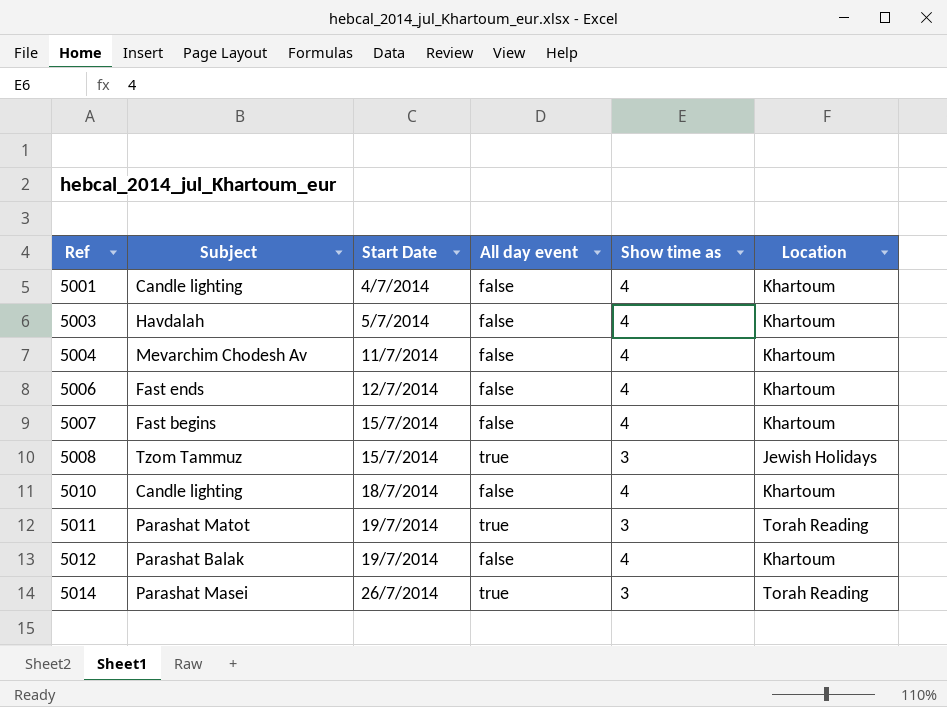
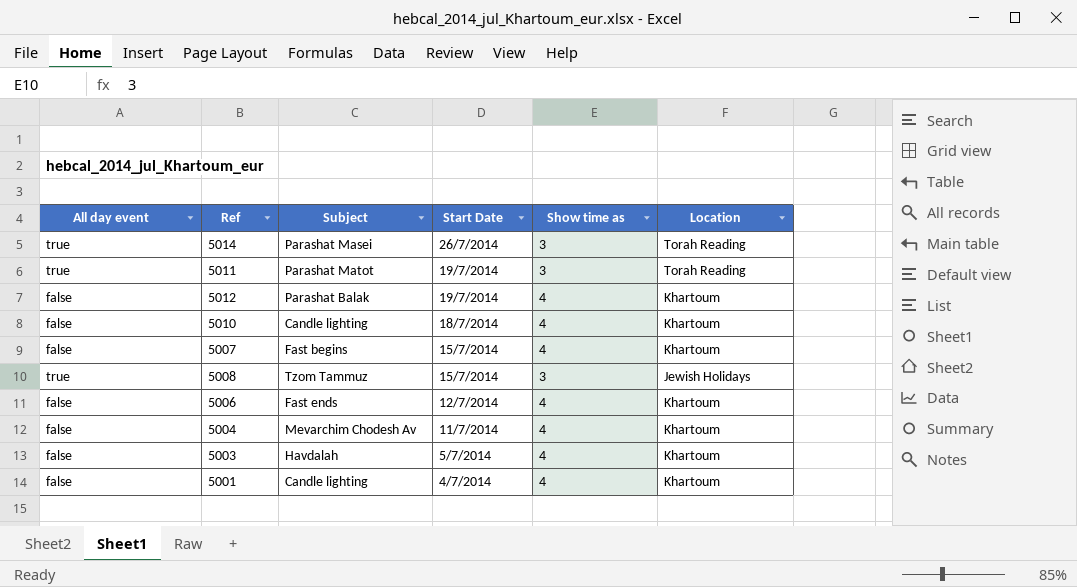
row order: Ref ascending -> Start Date descending
column All day event | position: 4 -> 1

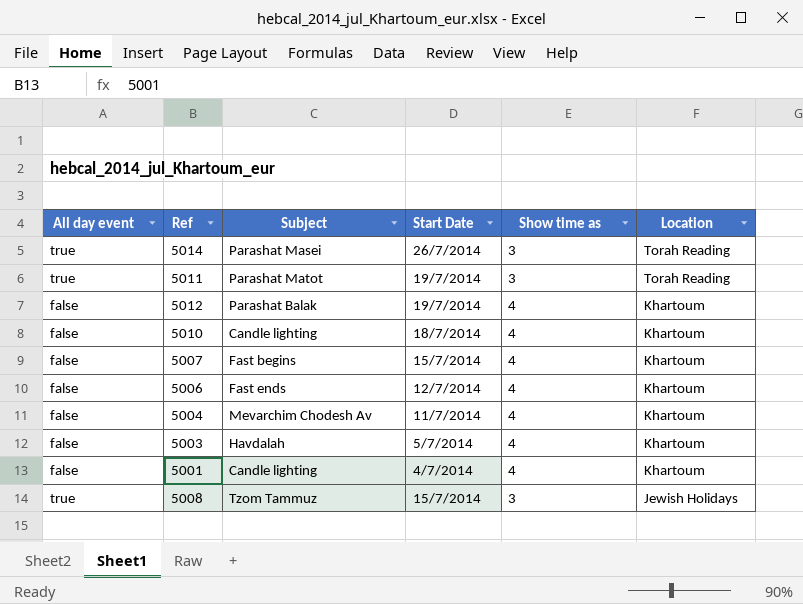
row order: Start Date descending -> Location descending

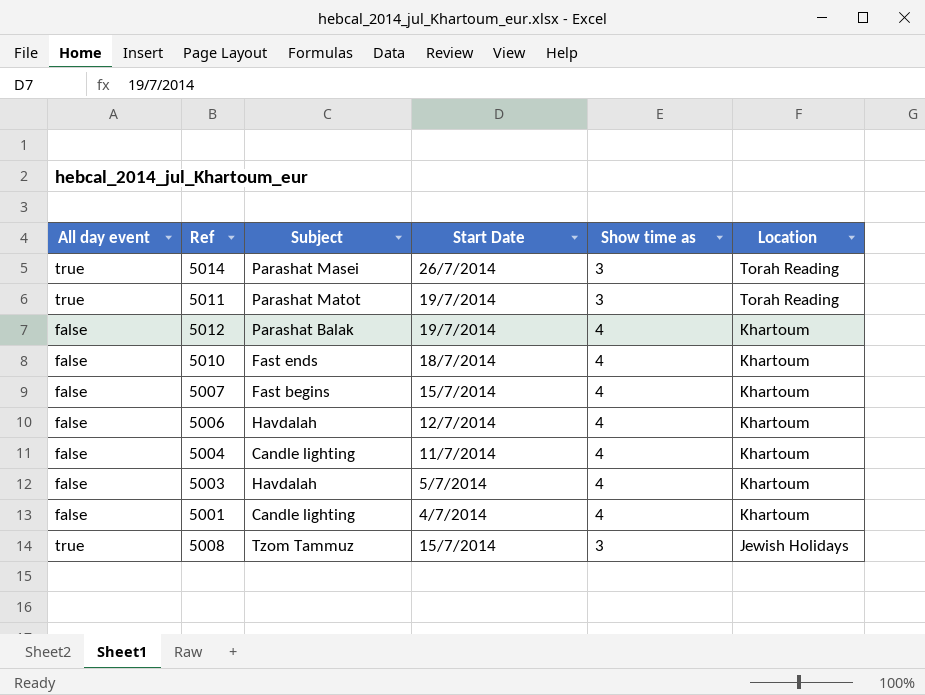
5010 | Subject: Candle lighting -> Fast ends
5006 | Subject: Fast ends -> Havdalah
5004 | Subject: Mevarchim Chodesh Av -> Candle lighting

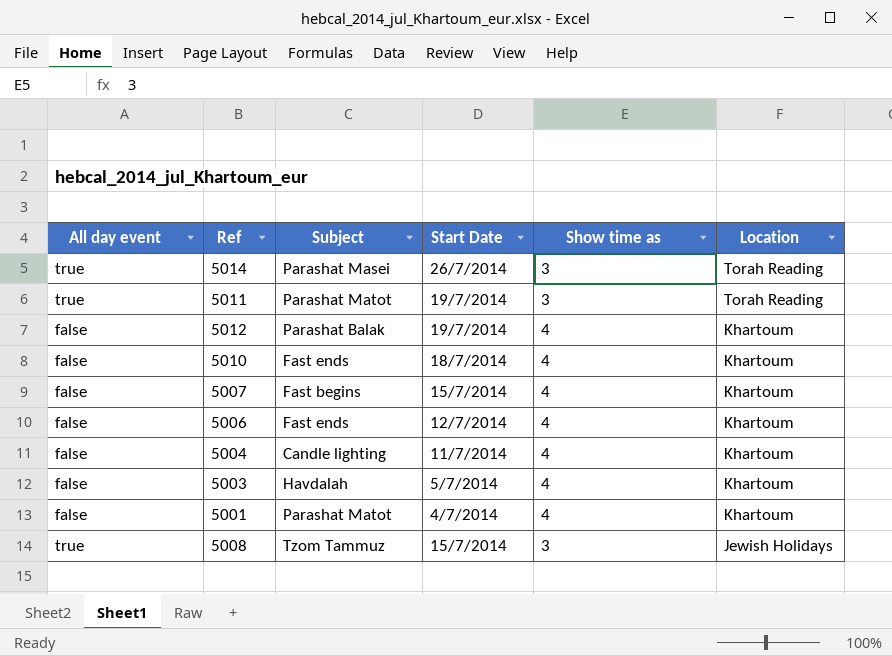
5006 | Subject: Havdalah -> Fast ends
5001 | Subject: Candle lighting -> Parashat Matot

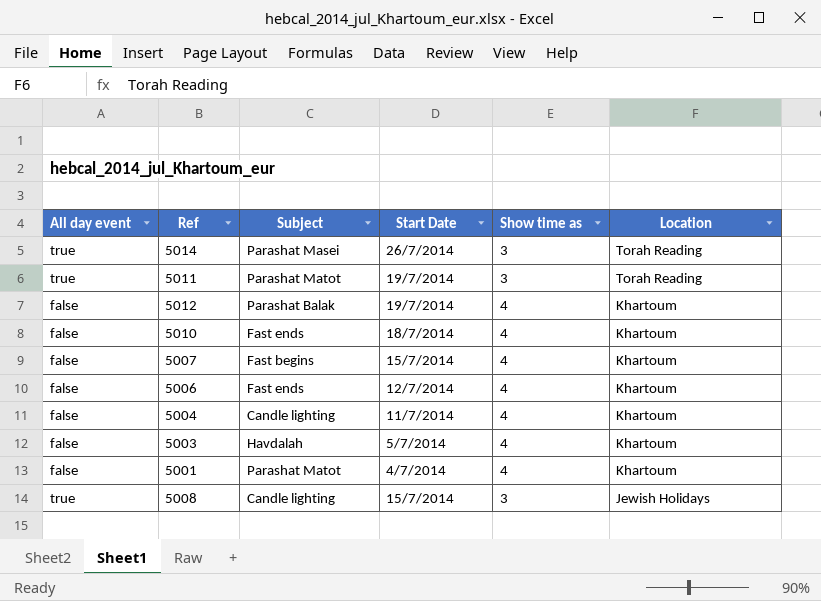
5008 | Subject: Tzom Tammuz -> Candle lighting

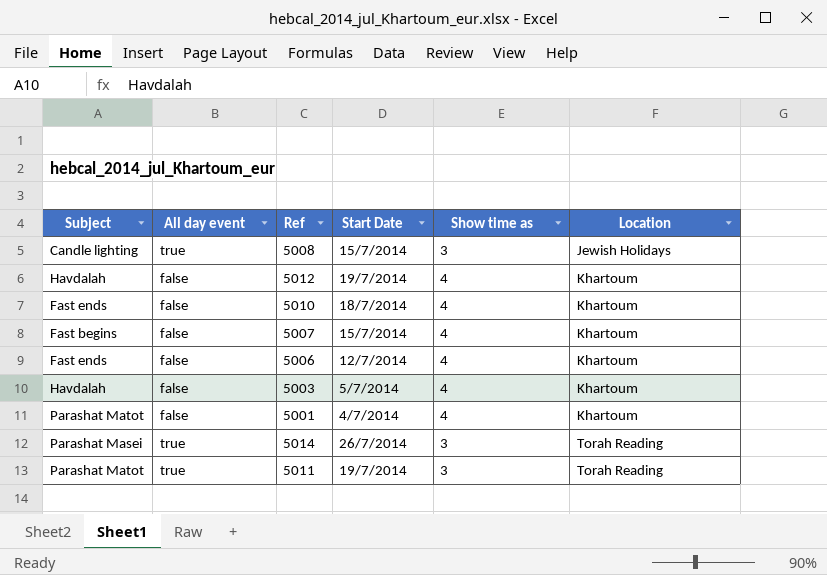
row order: Location descending -> Location ascending
column Subject | position: 3 -> 1
row 5004: false | Candle lighting | 11/7/2014 | 4 | Khartoum -> none
5012 | Subject: Parashat Balak -> Havdalah

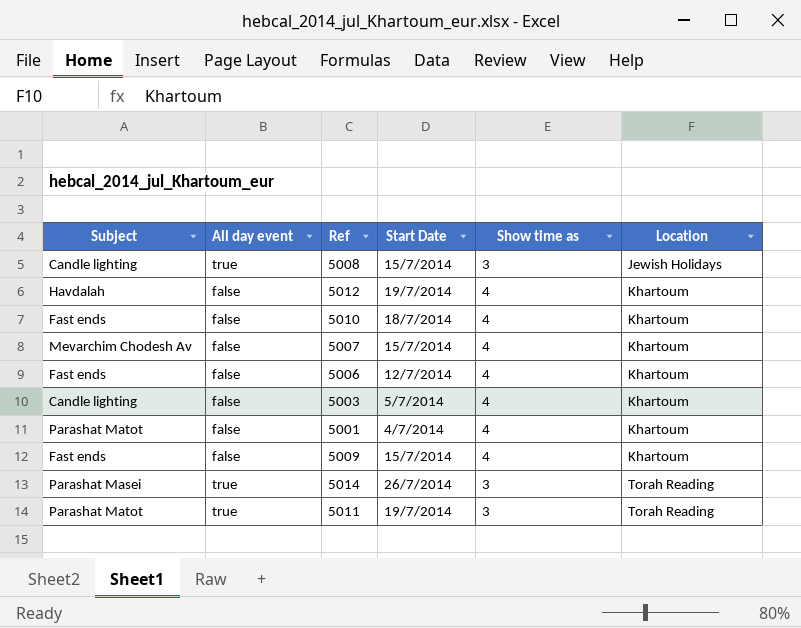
5007 | Subject: Fast begins -> Mevarchim Chodesh Av
5003 | Subject: Havdalah -> Candle lighting
row 5009: none -> Fast ends | false | 15/7/2014 | 4 | Khartoum

